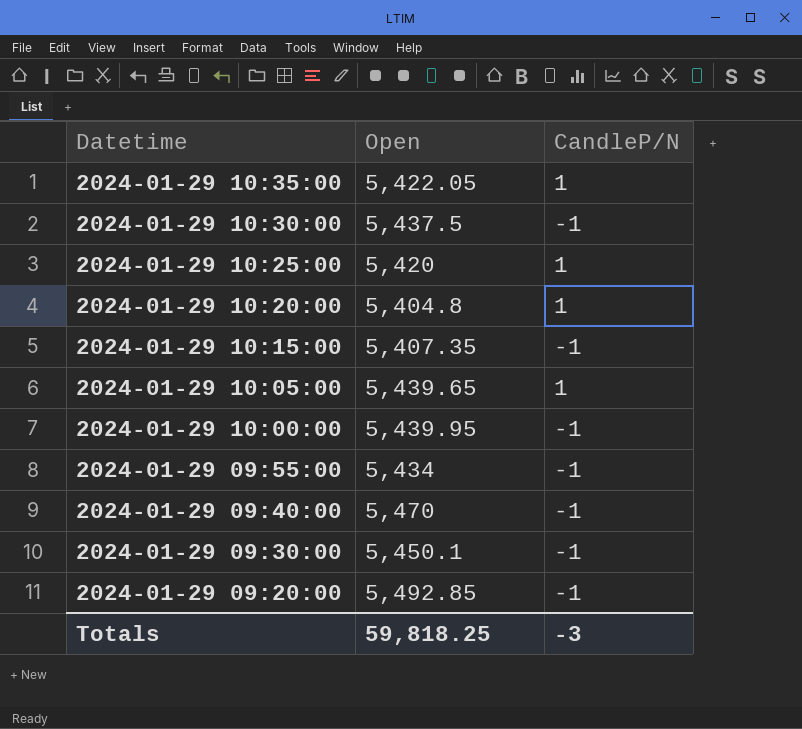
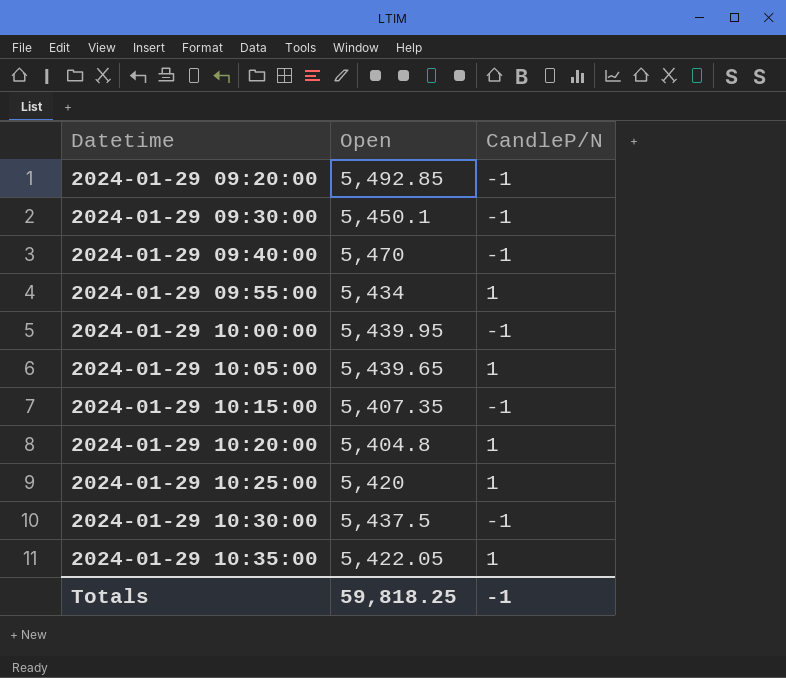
row order: Datetime descending -> Datetime ascending
2024-01-29 09:55:00 | CandleP/N: -1 -> 1
Totals | CandleP/N: -3 -> -1

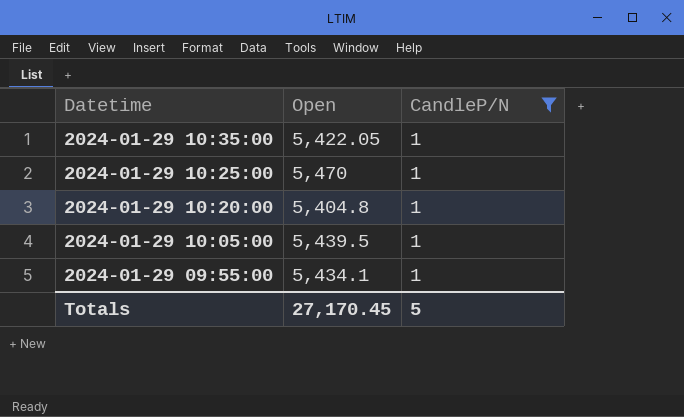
filter: none -> CandleP/N = 1
row order: Datetime ascending -> Datetime descending
2024-01-29 10:25:00 | Open: 5,420 -> 5,470
2024-01-29 10:05:00 | Open: 5,439.65 -> 5,439.5
2024-01-29 09:55:00 | Open: 5,434 -> 5,434.1
Totals | Open: 59,818.25 -> 27,170.45
Totals | CandleP/N: -1 -> 5

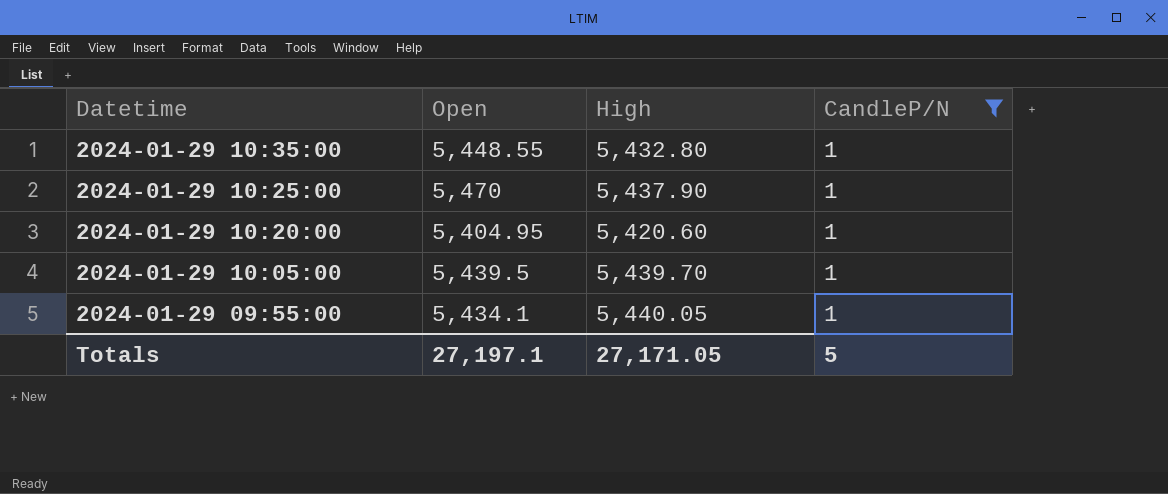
column High | position: none -> 3
2024-01-29 10:35:00 | Open: 5,422.05 -> 5,448.55
2024-01-29 10:20:00 | Open: 5,404.8 -> 5,404.95
Totals | Open: 27,170.45 -> 27,197.1

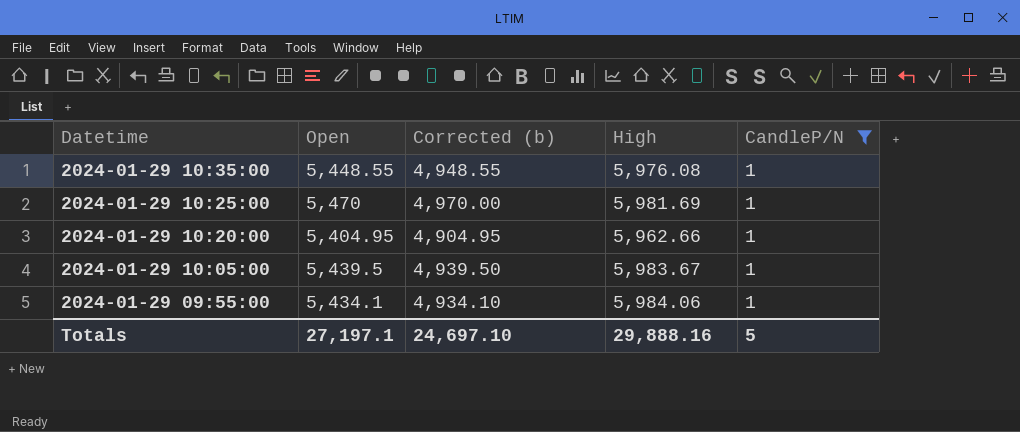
column Corrected (b) | formula: none -> [Open] - 500
2024-01-29 10:35:00 | High: 5,432.80 -> 5,976.08
2024-01-29 10:25:00 | High: 5,437.90 -> 5,981.69
2024-01-29 10:20:00 | High: 5,420.60 -> 5,962.66
2024-01-29 10:05:00 | High: 5,439.70 -> 5,983.67
2024-01-29 09:55:00 | High: 5,440.05 -> 5,984.06
Totals | High: 27,171.05 -> 29,888.16

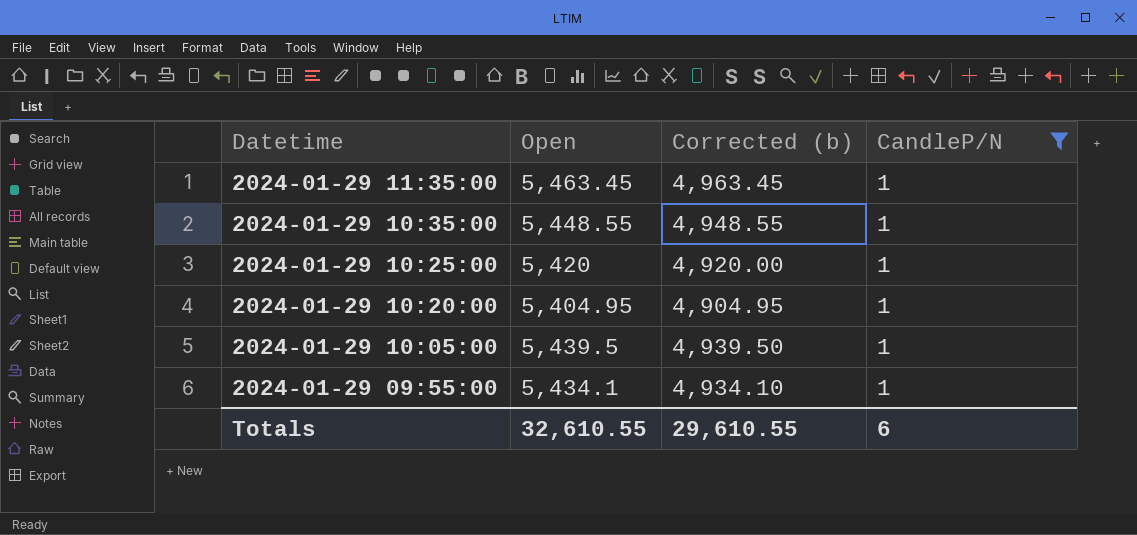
column High | position: 4 -> none
row 2024-01-29 11:35:00: none -> 5,463.45 | 4,963.45 | 1
2024-01-29 10:25:00 | Open: 5,470 -> 5,420
2024-01-29 10:25:00 | Corrected (b): 4,970.00 -> 4,920.00
Totals | Open: 27,197.1 -> 32,610.55
Totals | Corrected (b): 24,697.10 -> 29,610.55
Totals | CandleP/N: 5 -> 6

